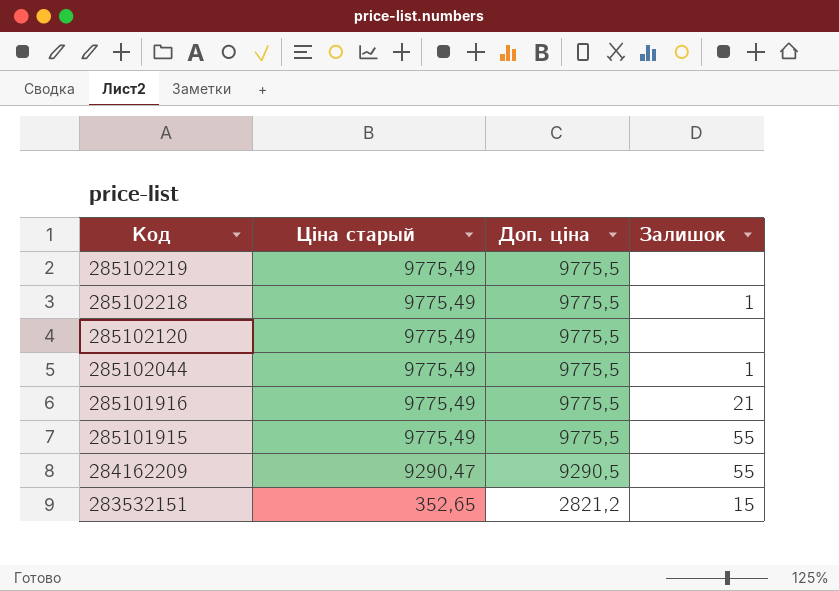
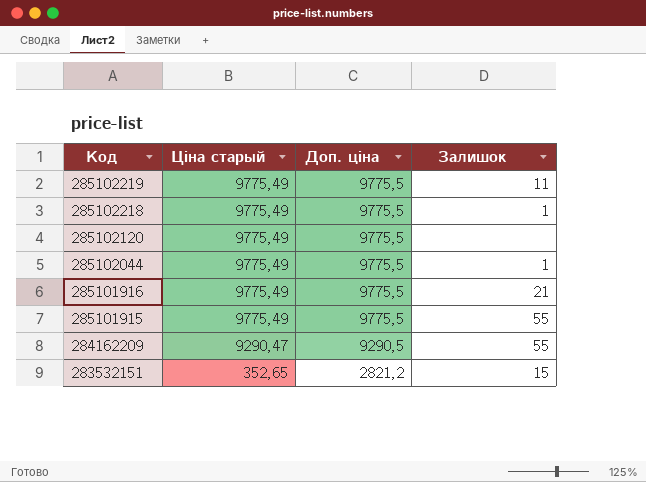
285102219 | Залишок: none -> 11

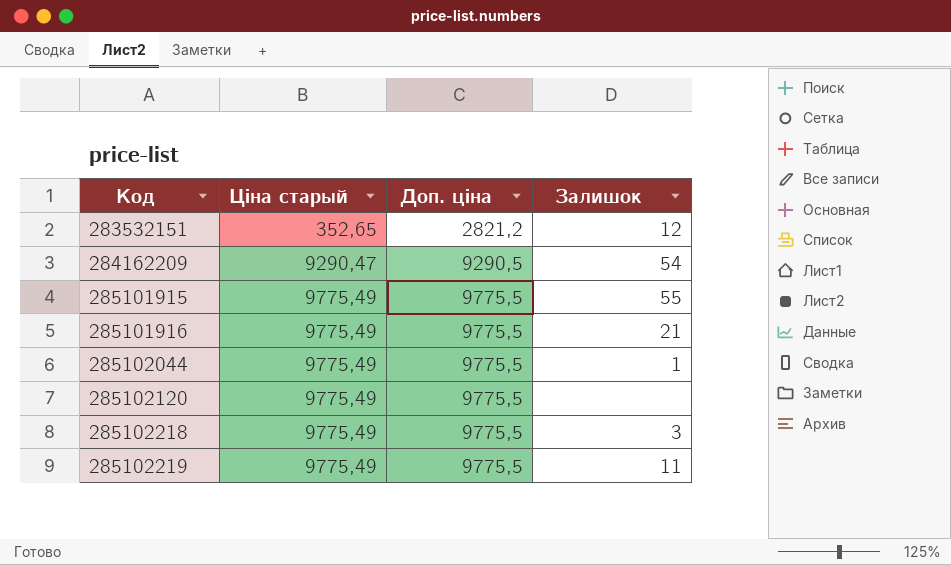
row order: Код descending -> Код ascending
283532151 | Залишок: 15 -> 12
284162209 | Залишок: 55 -> 54
285102218 | Залишок: 1 -> 3

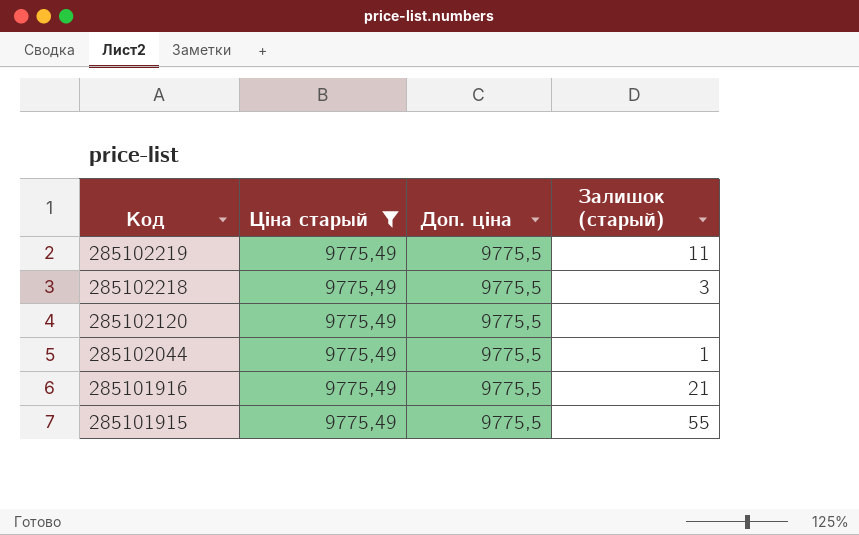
filter: none -> Ціна старый = 9775,49
row order: Код ascending -> Код descending
column name: Залишок -> Залишок (старый)

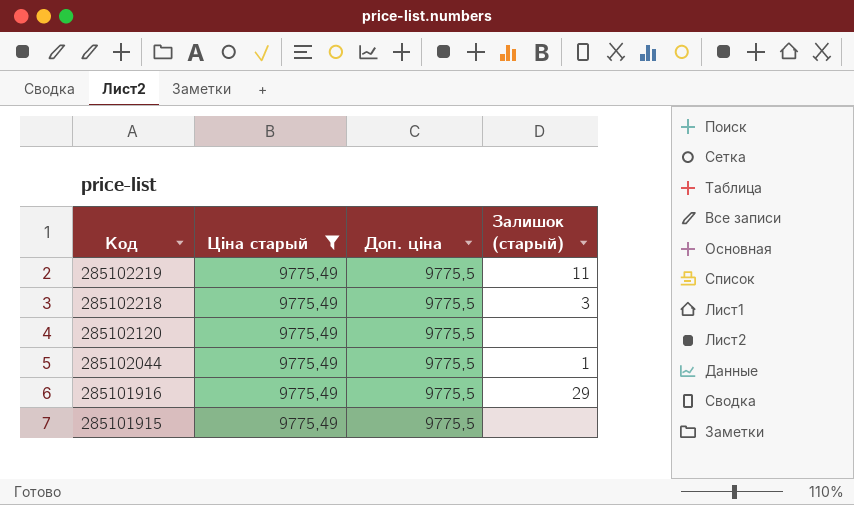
285101916 | Залишок (старый): 21 -> 29
285101915 | Залишок (старый): 55 -> none

